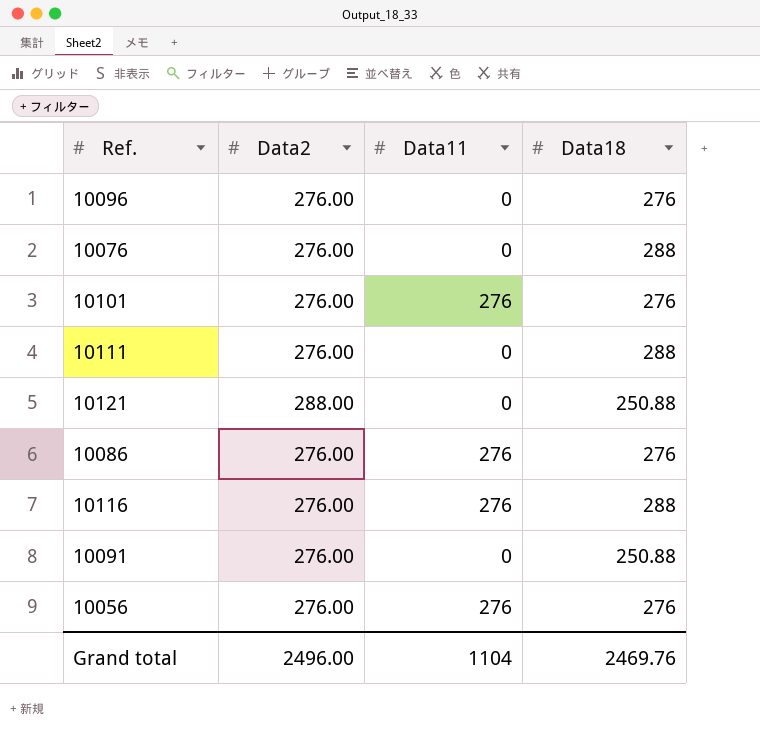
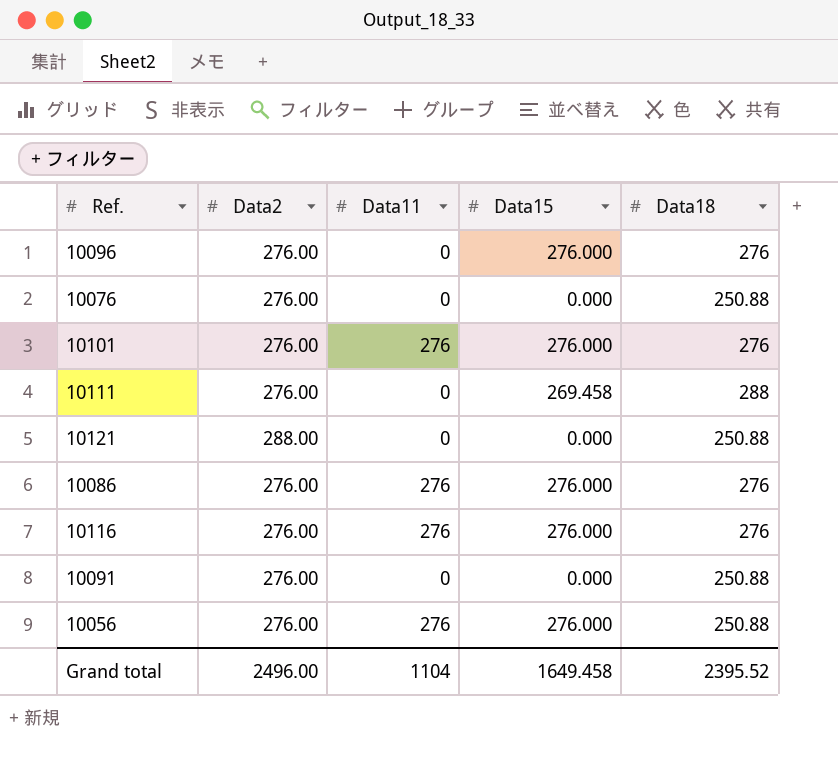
column Data15 | position: none -> 4
10076 | Data18: 288 -> 250.88
10116 | Data18: 288 -> 276
10056 | Data18: 276 -> 250.88
Grand total | Data18: 2469.76 -> 2395.52

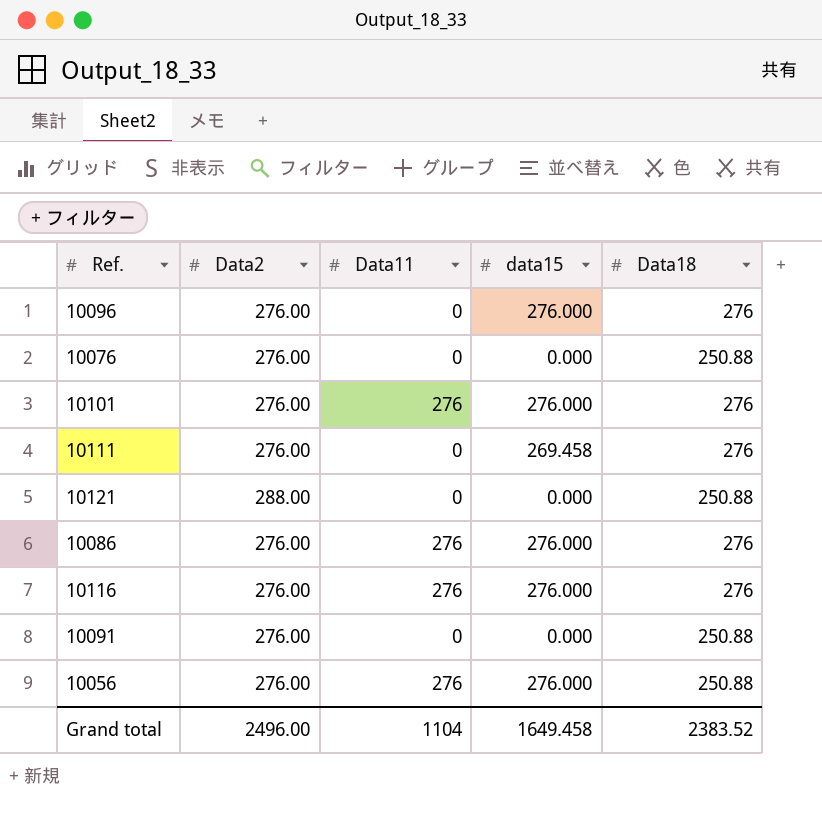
column name: Data15 -> data15
10111 | Data18: 288 -> 276
Grand total | Data18: 2395.52 -> 2383.52

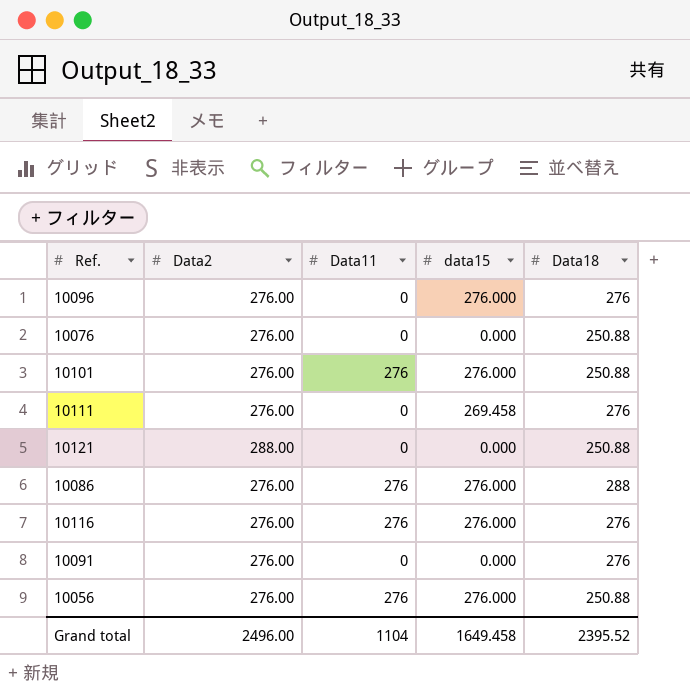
10101 | Data18: 276 -> 250.88
10086 | Data18: 276 -> 288
10091 | Data18: 250.88 -> 276
Grand total | Data18: 2383.52 -> 2395.52

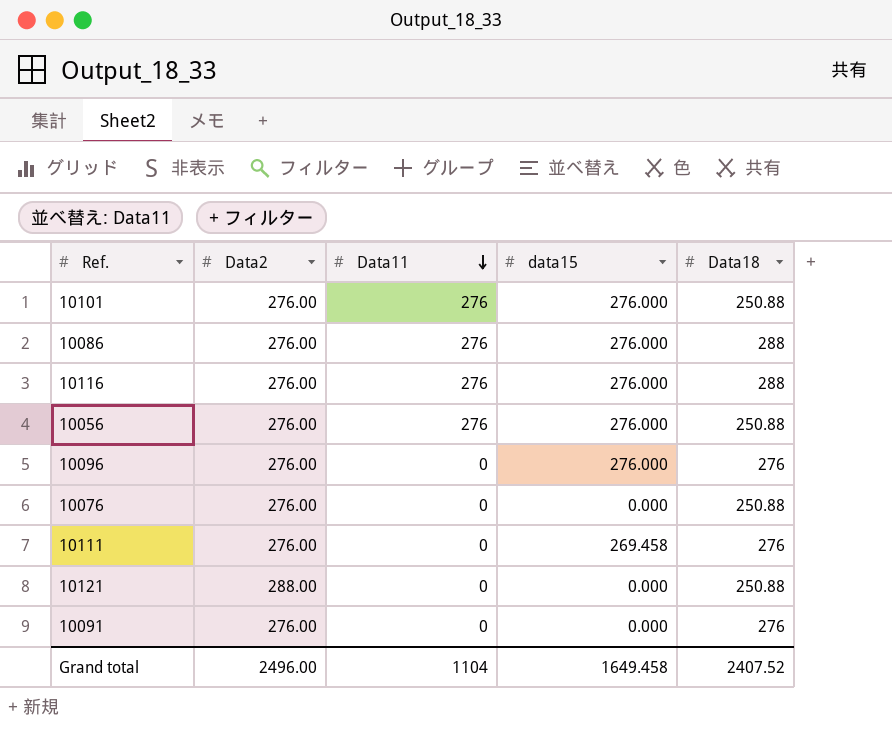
row order: none -> Data11 descending
10116 | Data18: 276 -> 288
Grand total | Data18: 2395.52 -> 2407.52

